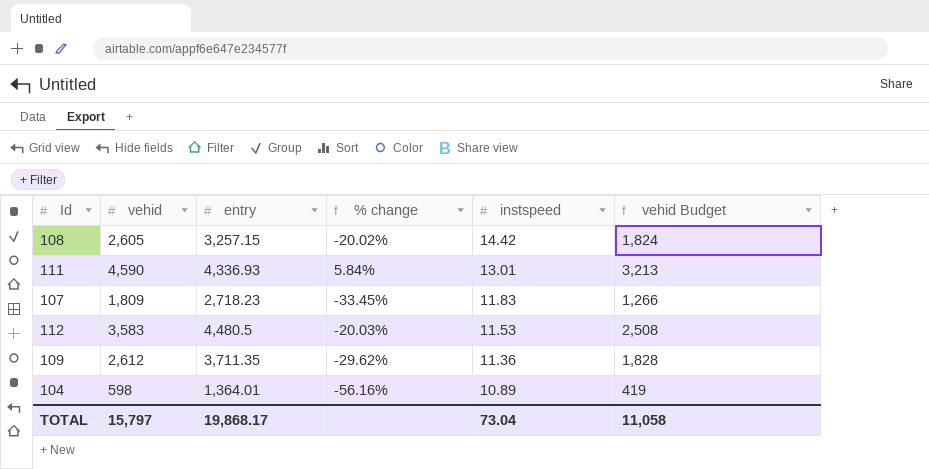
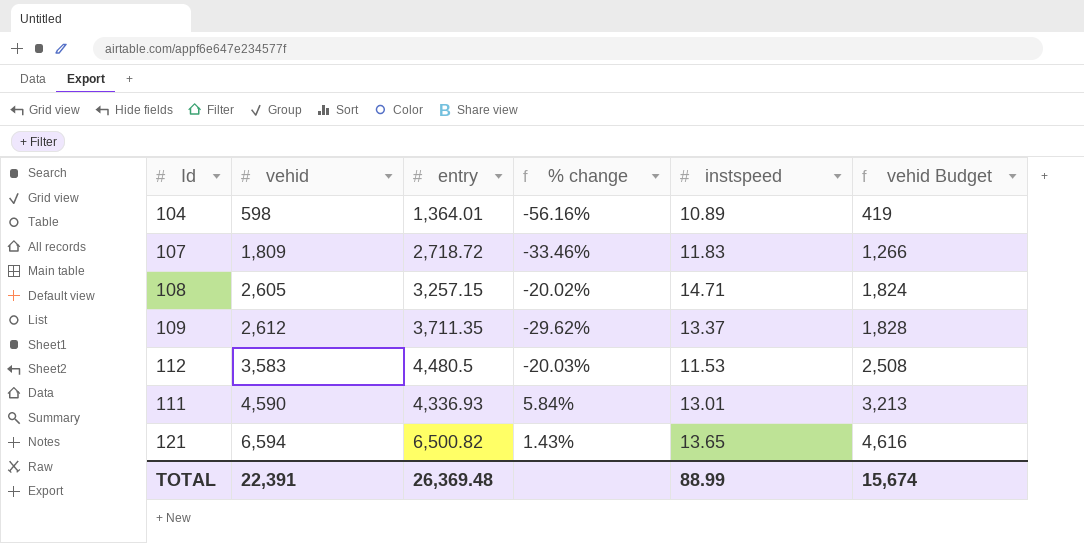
row order: instspeed descending -> vehid ascending
107 | entry: 2,718.23 -> 2,718.72
107 | % change: -33.45% -> -33.46%
108 | instspeed: 14.42 -> 14.71
109 | instspeed: 11.36 -> 13.37
row 121: none -> 6,594 | 6,500.82 | 1.43% | 13.65 | 4,616
TOTAL | vehid: 15,797 -> 22,391
TOTAL | entry: 19,868.17 -> 26,369.48
TOTAL | instspeed: 73.04 -> 88.99
TOTAL | vehid Budget: 11,058 -> 15,674

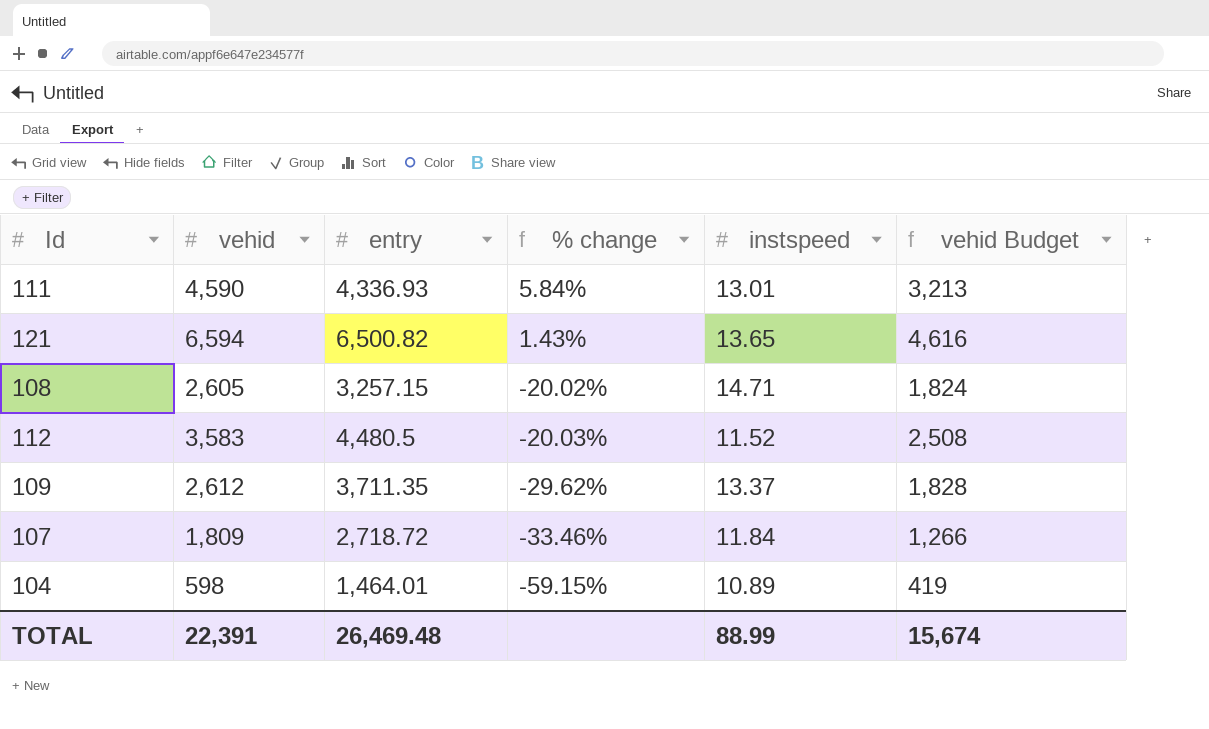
row order: vehid ascending -> % change descending
112 | instspeed: 11.53 -> 11.52
107 | instspeed: 11.83 -> 11.84
104 | entry: 1,364.01 -> 1,464.01
104 | % change: -56.16% -> -59.15%
TOTAL | entry: 26,369.48 -> 26,469.48

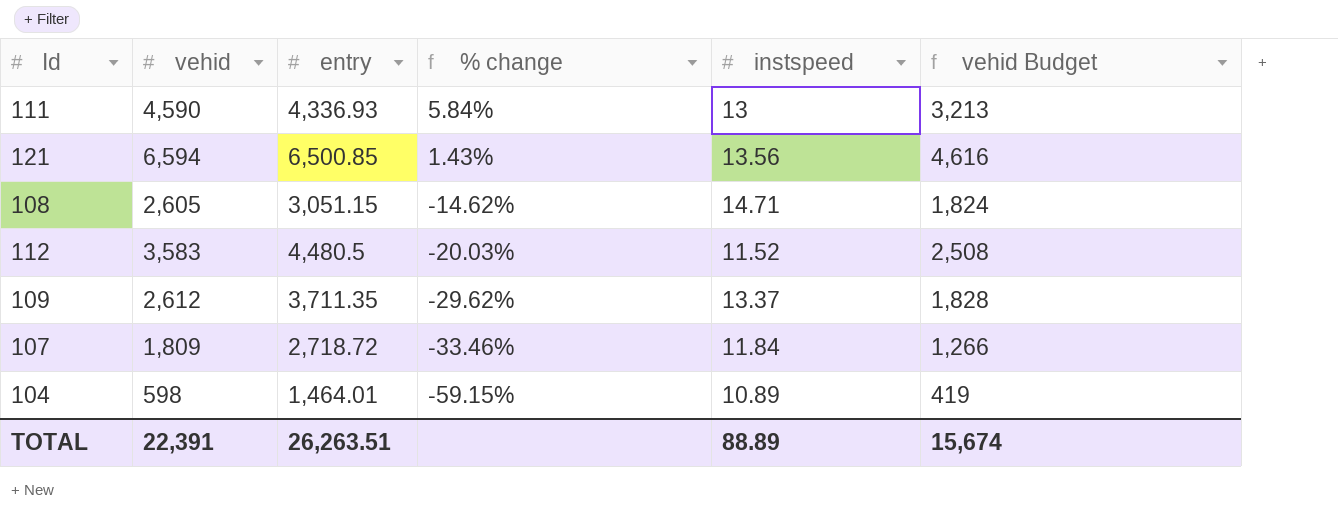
111 | instspeed: 13.01 -> 13
121 | entry: 6,500.82 -> 6,500.85
121 | instspeed: 13.65 -> 13.56
108 | entry: 3,257.15 -> 3,051.15
108 | % change: -20.02% -> -14.62%
TOTAL | entry: 26,469.48 -> 26,263.51
TOTAL | instspeed: 88.99 -> 88.89

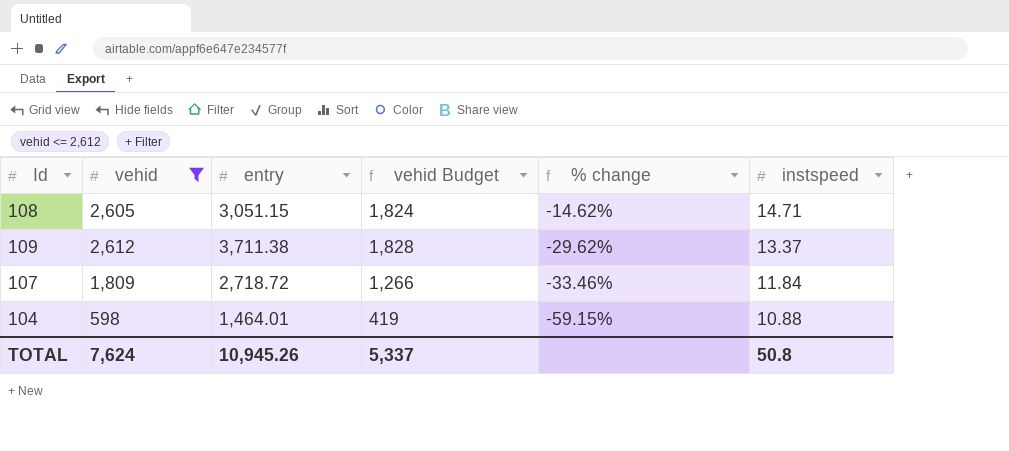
filter: none -> vehid <= 2,612
column vehid Budget | position: 6 -> 4
109 | entry: 3,711.35 -> 3,711.38
104 | instspeed: 10.89 -> 10.88
TOTAL | vehid: 22,391 -> 7,624
TOTAL | entry: 26,263.51 -> 10,945.26
TOTAL | vehid Budget: 15,674 -> 5,337
TOTAL | instspeed: 88.89 -> 50.8

